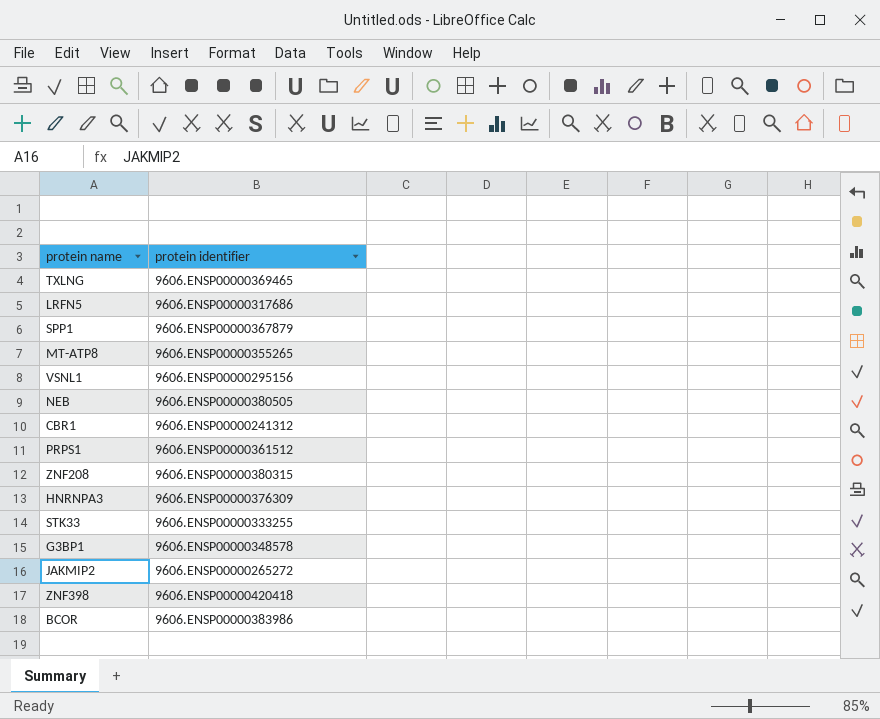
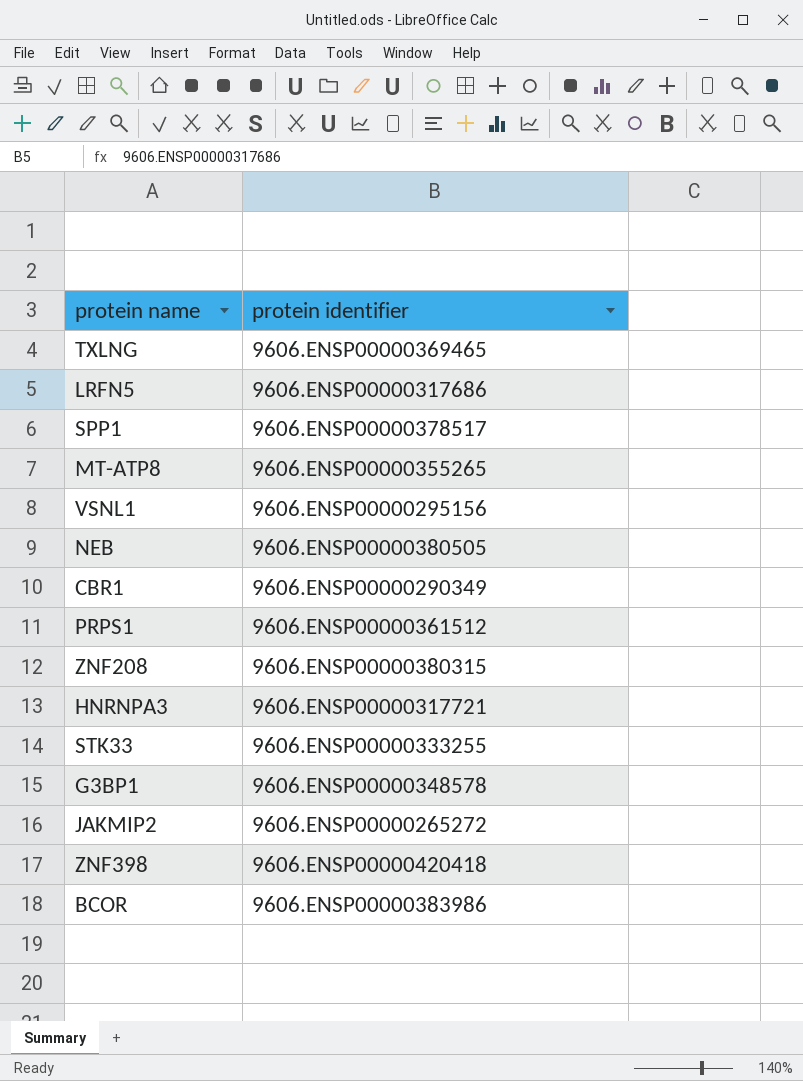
SPP1 | protein identifier: 9606.ENSP00000367879 -> 9606.ENSP00000378517
CBR1 | protein identifier: 9606.ENSP00000241312 -> 9606.ENSP00000290349
HNRNPA3 | protein identifier: 9606.ENSP00000376309 -> 9606.ENSP00000317721

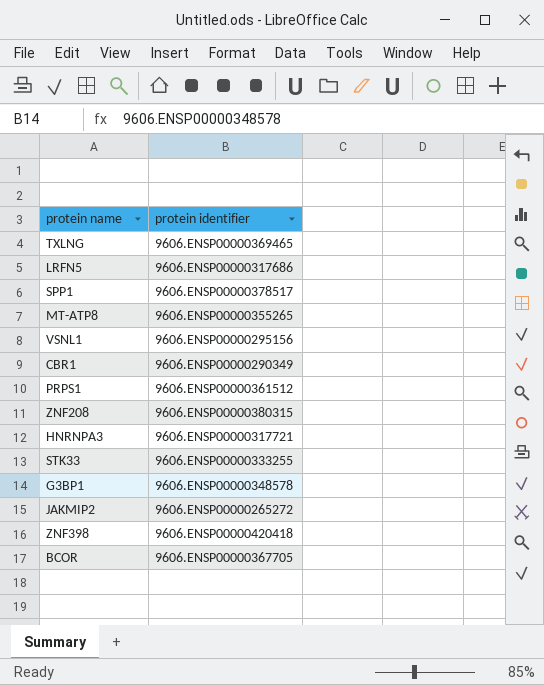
row NEB: 9606.ENSP00000380505 -> none
BCOR | protein identifier: 9606.ENSP00000383986 -> 9606.ENSP00000367705

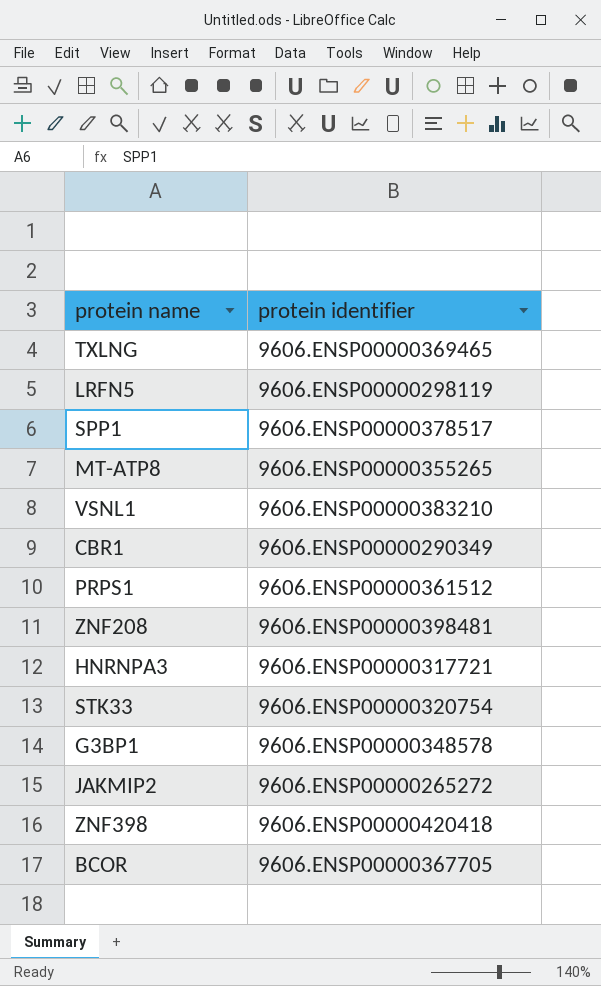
LRFN5 | protein identifier: 9606.ENSP00000317686 -> 9606.ENSP00000298119
VSNL1 | protein identifier: 9606.ENSP00000295156 -> 9606.ENSP00000383210
ZNF208 | protein identifier: 9606.ENSP00000380315 -> 9606.ENSP00000398481
STK33 | protein identifier: 9606.ENSP00000333255 -> 9606.ENSP00000320754

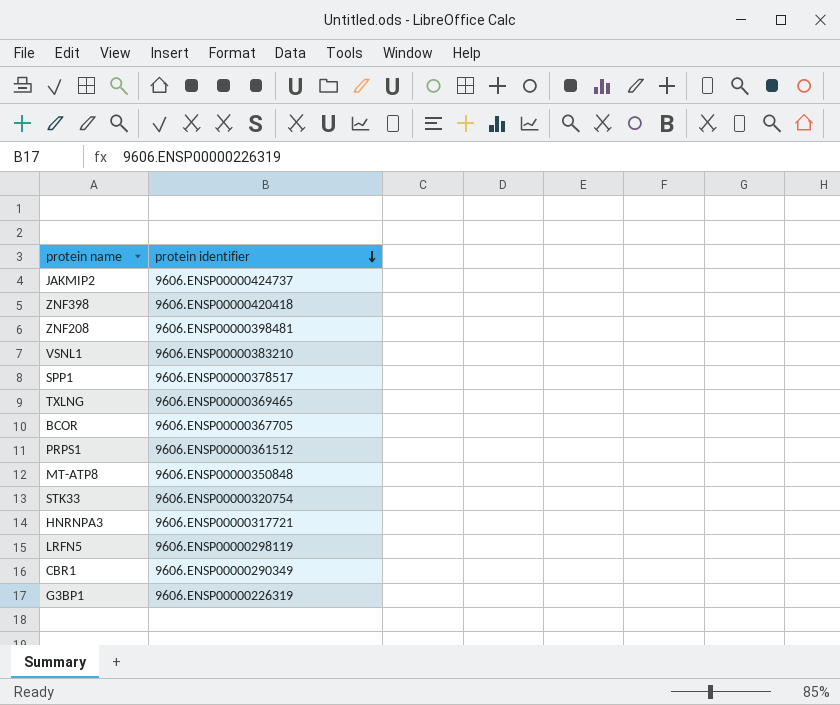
row order: none -> protein identifier descending
JAKMIP2 | protein identifier: 9606.ENSP00000265272 -> 9606.ENSP00000424737
MT-ATP8 | protein identifier: 9606.ENSP00000355265 -> 9606.ENSP00000350848
G3BP1 | protein identifier: 9606.ENSP00000348578 -> 9606.ENSP00000226319

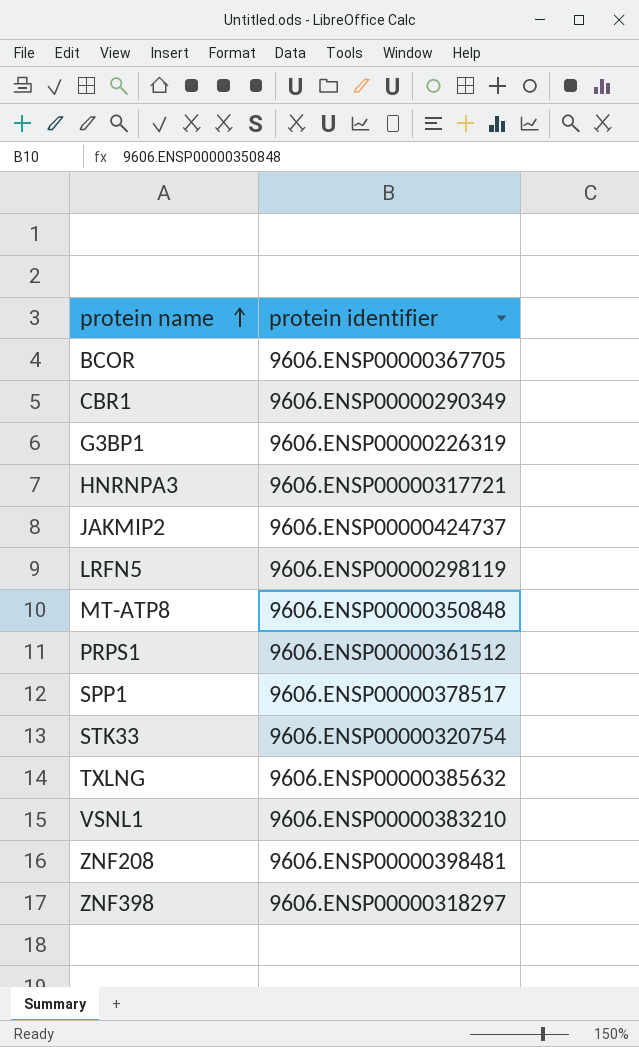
row order: protein identifier descending -> protein name ascending
TXLNG | protein identifier: 9606.ENSP00000369465 -> 9606.ENSP00000385632
ZNF398 | protein identifier: 9606.ENSP00000420418 -> 9606.ENSP00000318297

